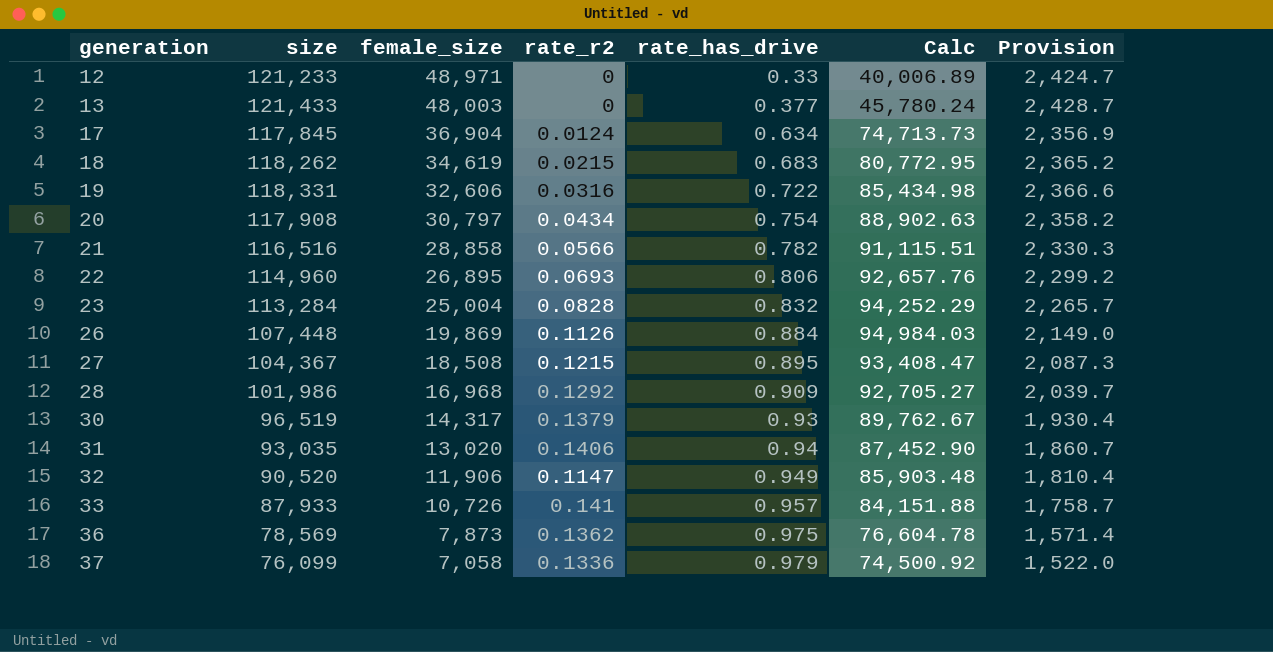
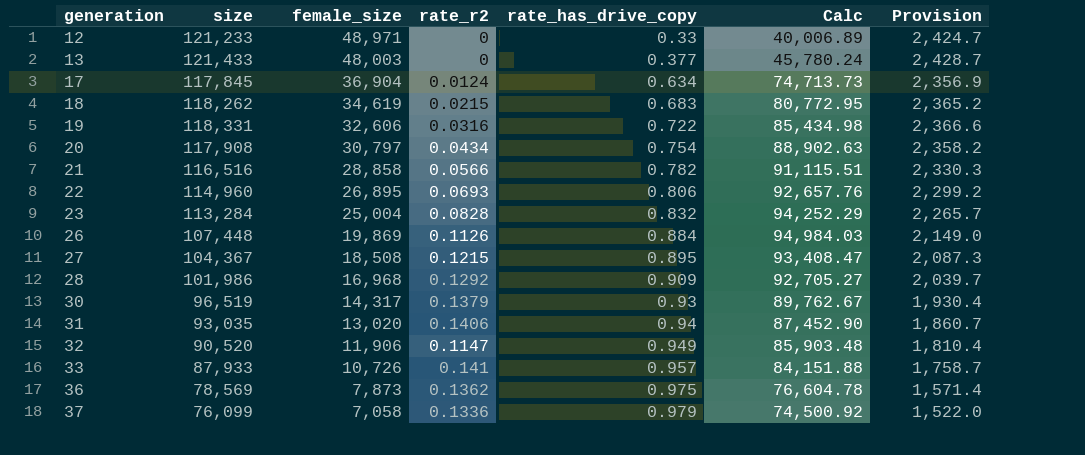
column name: rate_has_drive -> rate_has_drive_copy

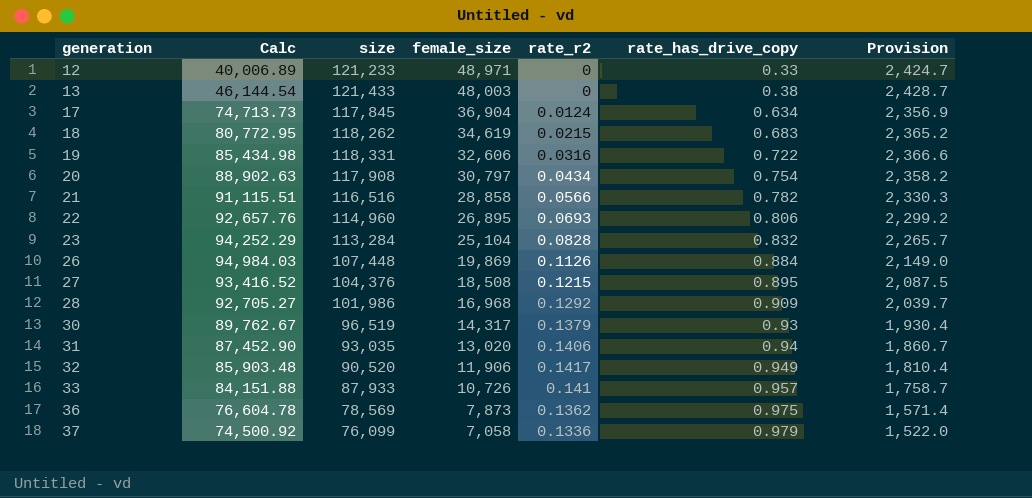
column Calc | position: 6 -> 2
13 | Calc: 45,780.24 -> 46,144.54
13 | rate_has_drive_copy: 0.377 -> 0.38
23 | female_size: 25,004 -> 25,104
27 | Calc: 93,408.47 -> 93,416.52
27 | size: 104,367 -> 104,376
27 | Provision: 2,087.3 -> 2,087.5
32 | rate_r2: 0.1147 -> 0.1417

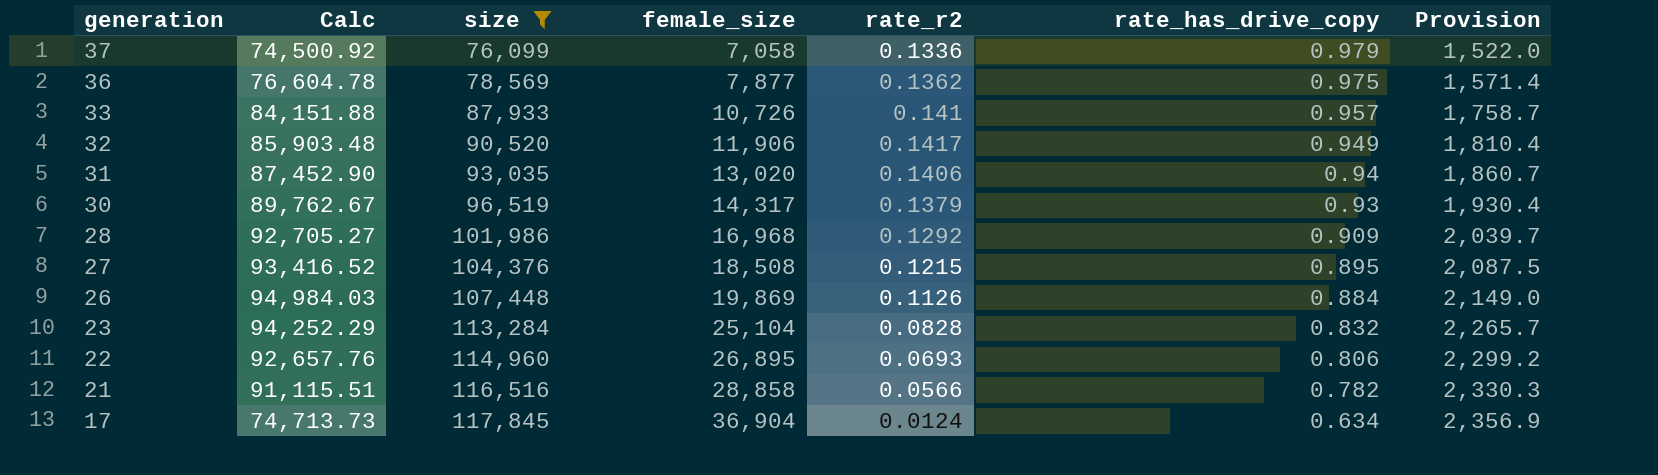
filter: none -> size <= 117,845
row order: generation ascending -> generation descending
36 | female_size: 7,873 -> 7,877

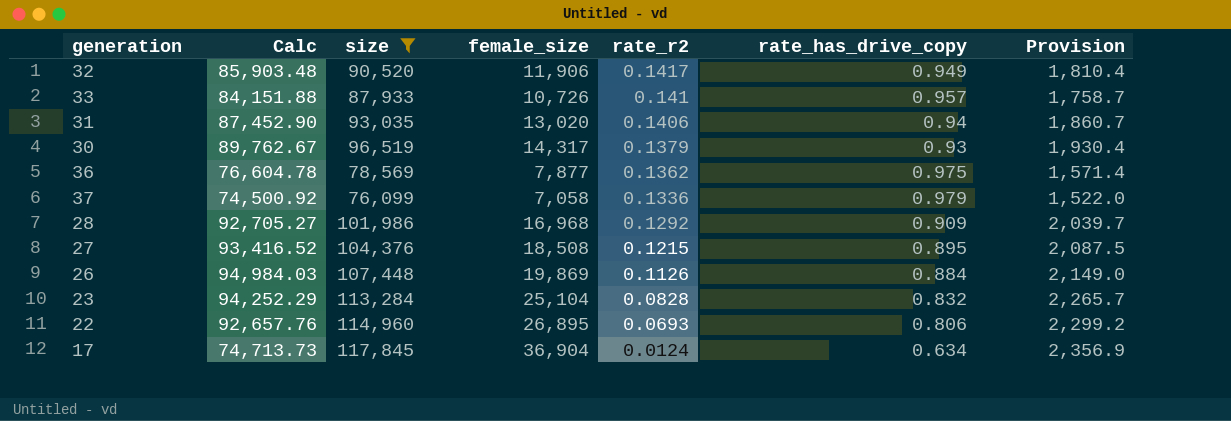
row order: generation descending -> rate_r2 descending
row 21: 91,115.51 | 116,516 | 28,858 | 0.0566 | 0.782 | 2,330.3 -> none

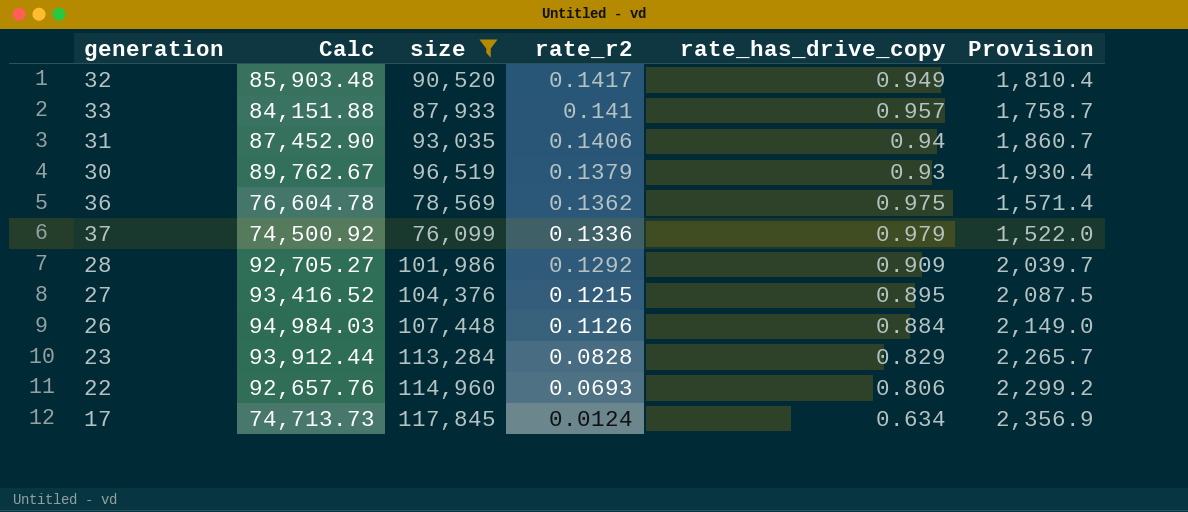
column female_size | position: 4 -> none
23 | Calc: 94,252.29 -> 93,912.44
23 | rate_has_drive_copy: 0.832 -> 0.829

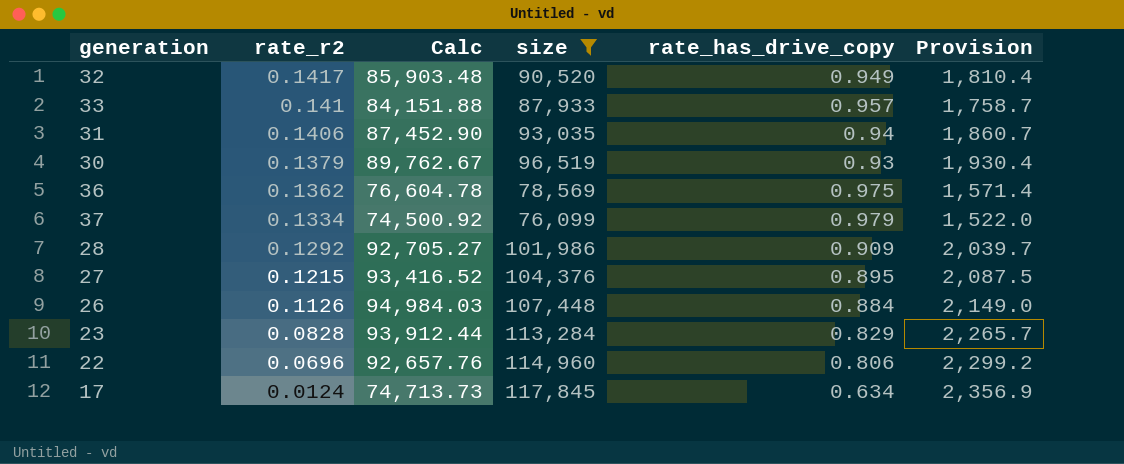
column rate_r2 | position: 4 -> 2
37 | rate_r2: 0.1336 -> 0.1334
22 | rate_r2: 0.0693 -> 0.0696

